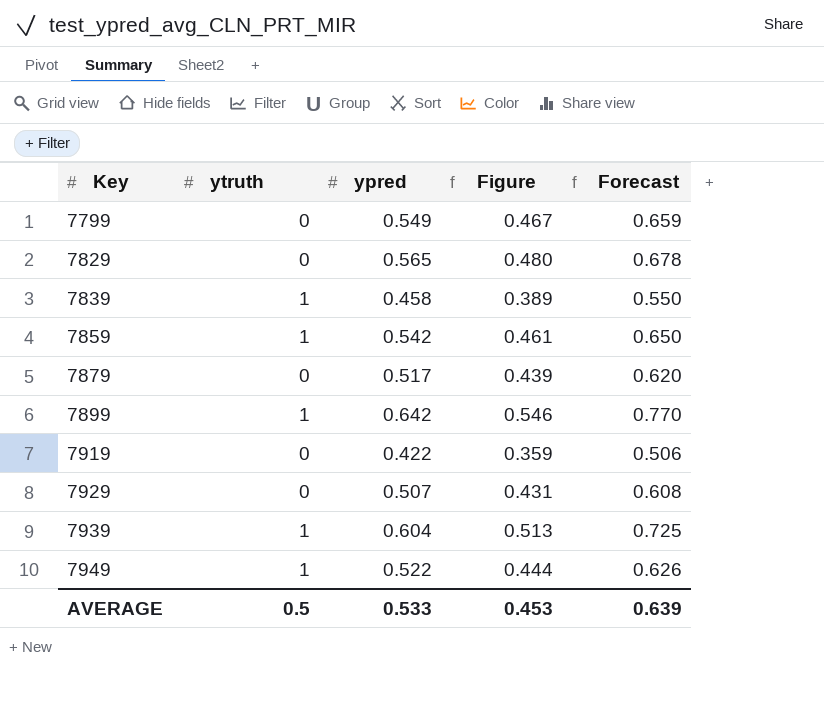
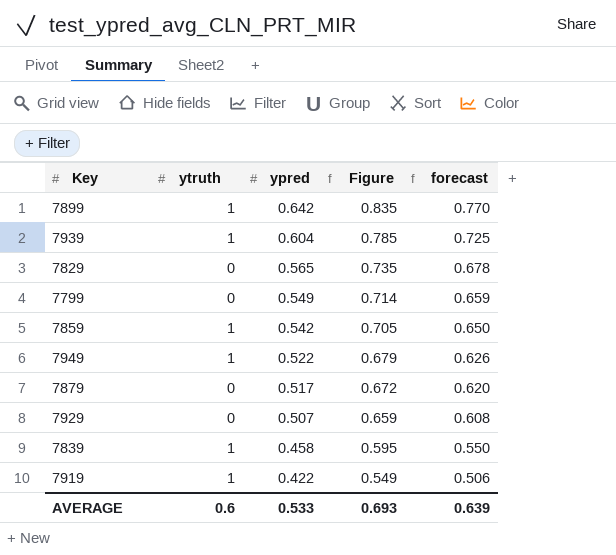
row order: Key ascending -> ypred descending
column Figure | formula: [ypred] * 0.85 -> [ypred] * 1.3
column name: Forecast -> forecast
7919 | ytruth: 0 -> 1
AVERAGE | ytruth: 0.5 -> 0.6
AVERAGE | Figure: 0.453 -> 0.693

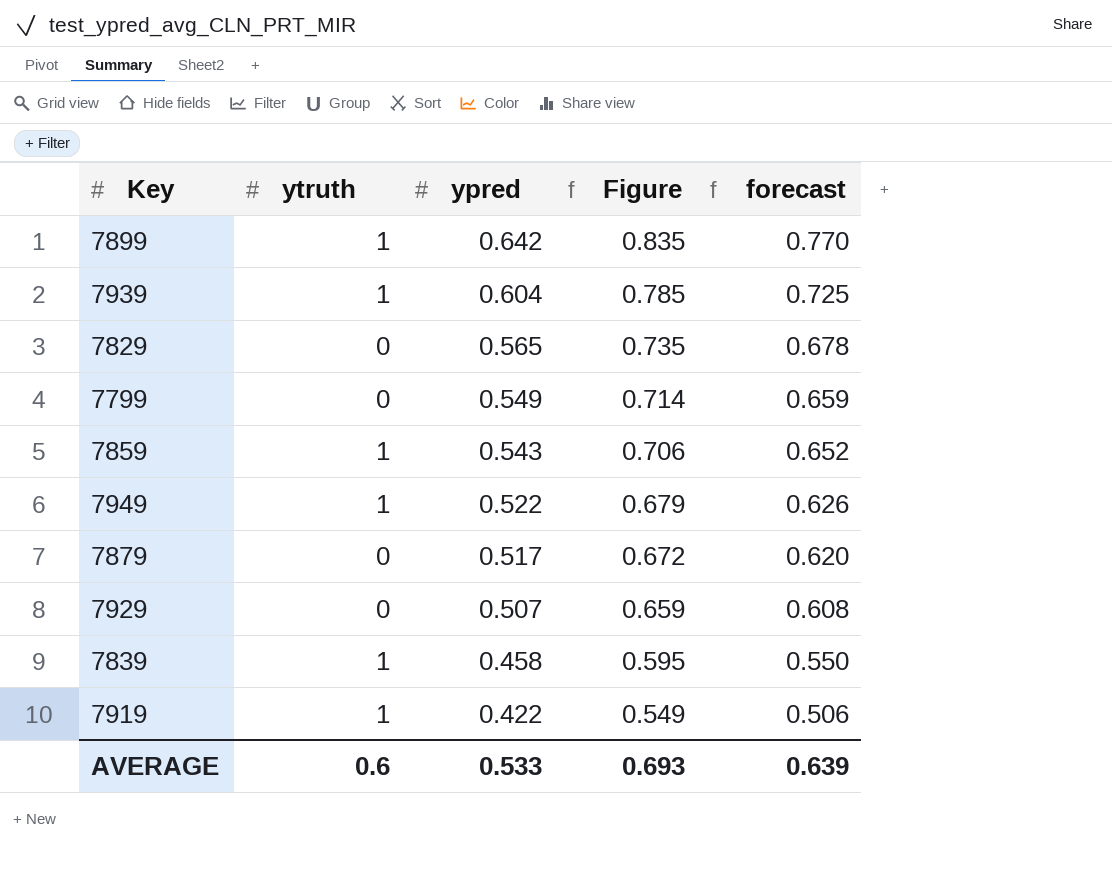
7859 | ypred: 0.542 -> 0.543
7859 | Figure: 0.705 -> 0.706
7859 | forecast: 0.650 -> 0.652

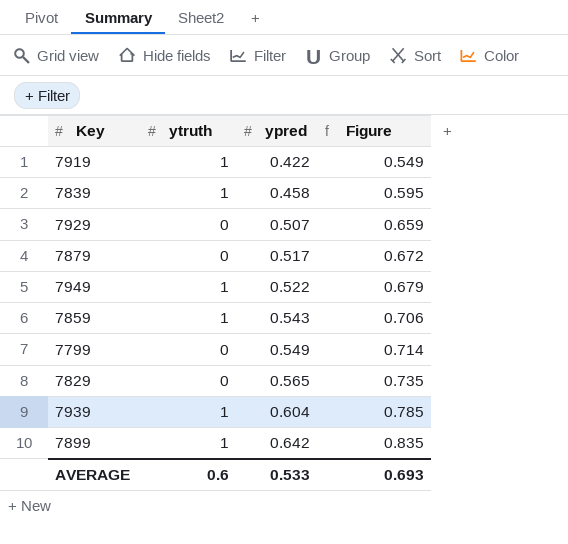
row order: ypred descending -> ypred ascending
column forecast | formula: [ypred] * 1.2 -> none

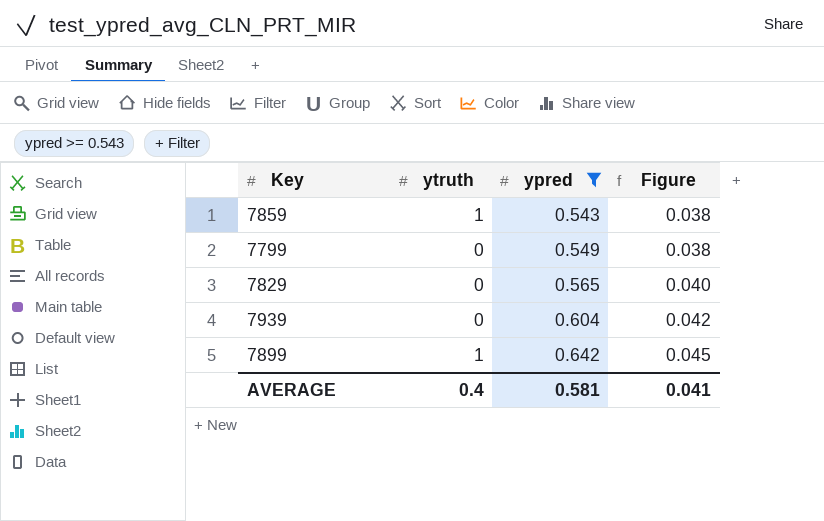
filter: none -> ypred >= 0.543
column Figure | formula: [ypred] * 1.3 -> [ypred] * 0.07
7939 | ytruth: 1 -> 0
AVERAGE | ytruth: 0.6 -> 0.4
AVERAGE | ypred: 0.533 -> 0.581
AVERAGE | Figure: 0.693 -> 0.041

